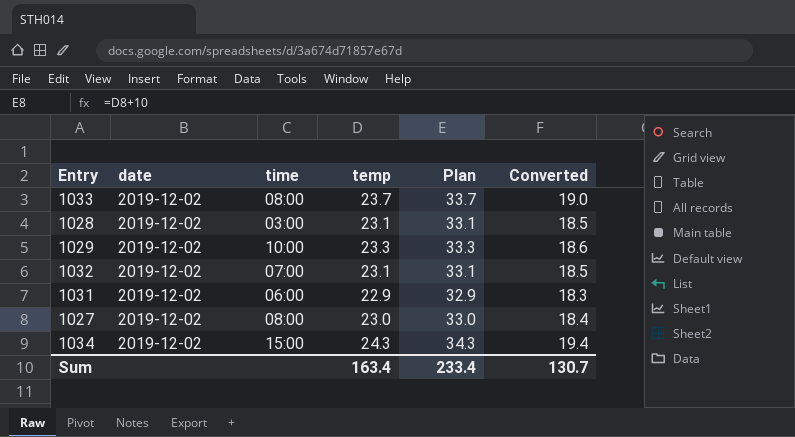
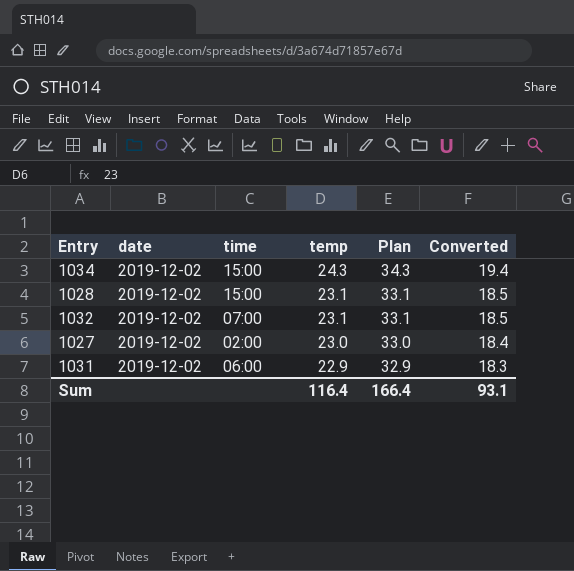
row order: none -> temp descending
row 1033: 2019-12-02 | 08:00 | 23.7 | 33.7 | 19.0 -> none
row 1029: 2019-12-02 | 10:00 | 23.3 | 33.3 | 18.6 -> none
1028 | time: 03:00 -> 15:00
1027 | time: 08:00 -> 02:00
Sum | temp: 163.4 -> 116.4
Sum | Plan: 233.4 -> 166.4
Sum | Converted: 130.7 -> 93.1

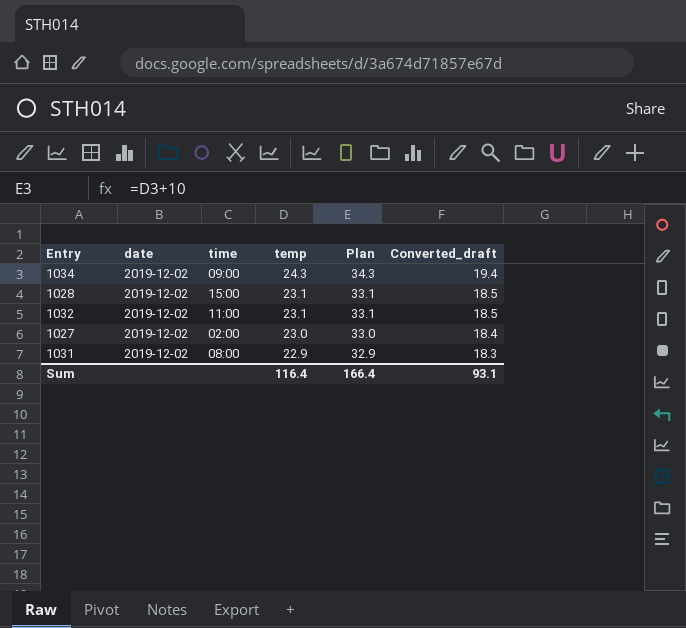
column name: Converted -> Converted_draft
1034 | time: 15:00 -> 09:00
1032 | time: 07:00 -> 11:00
1031 | time: 06:00 -> 08:00

